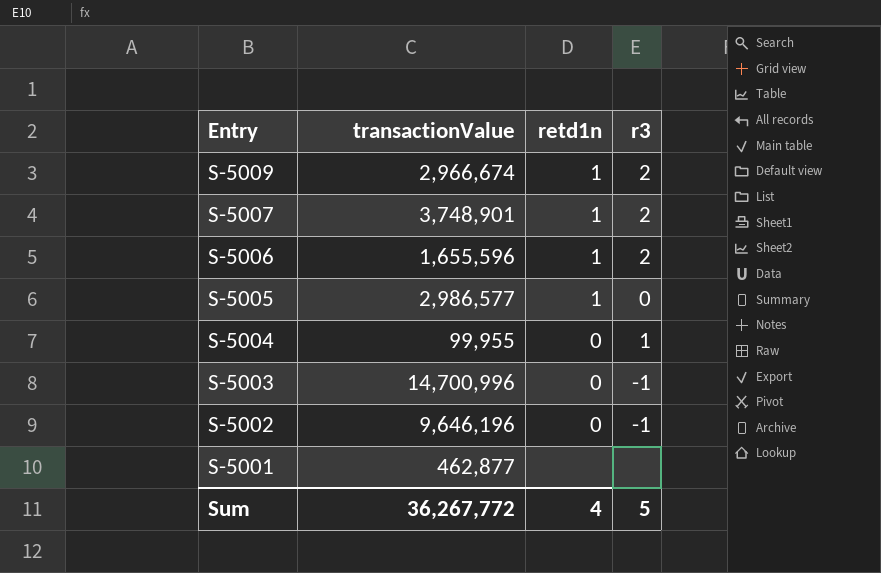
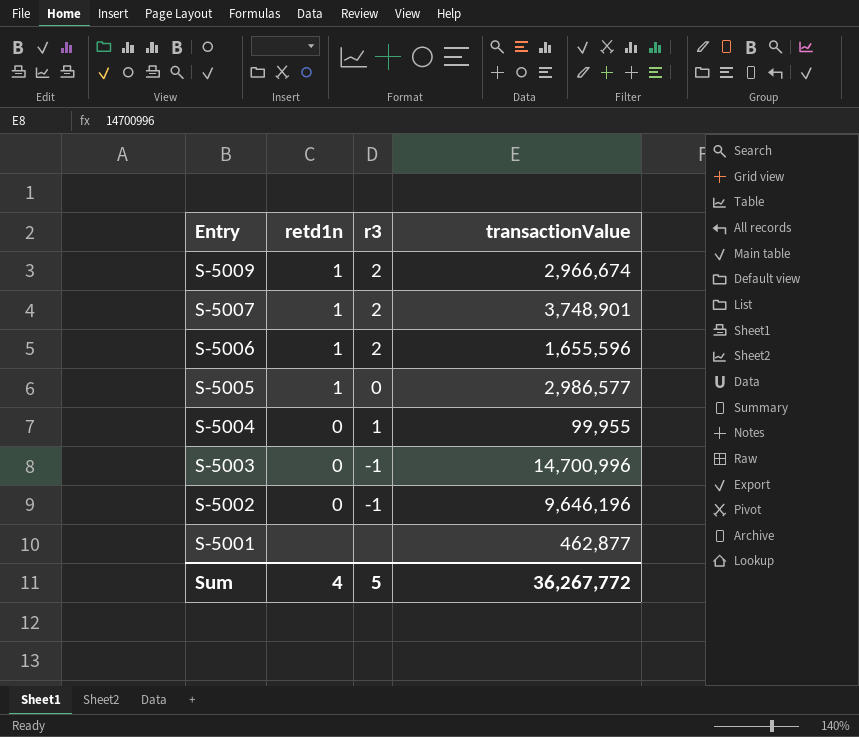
column transactionValue | position: 2 -> 4

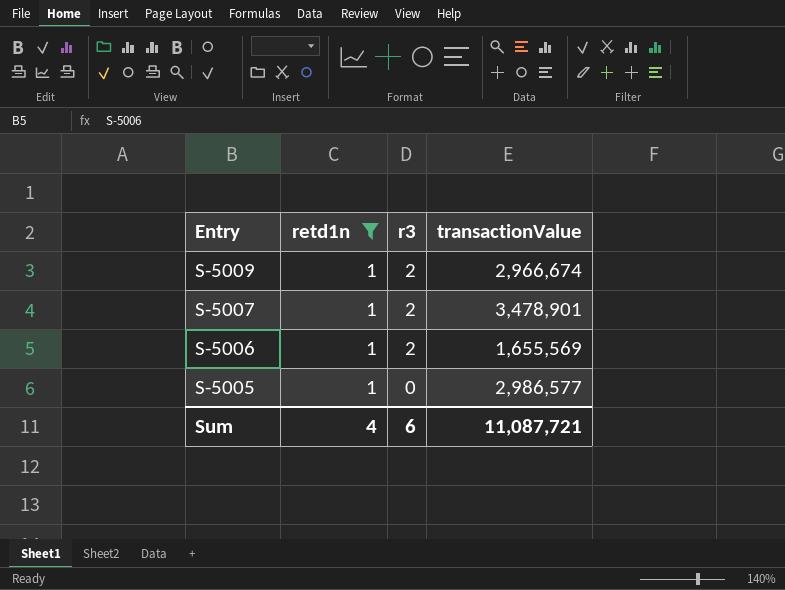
filter: none -> retd1n = 1
S-5007 | transactionValue: 3,748,901 -> 3,478,901
S-5006 | transactionValue: 1,655,596 -> 1,655,569
Sum | r3: 5 -> 6
Sum | transactionValue: 36,267,772 -> 11,087,721

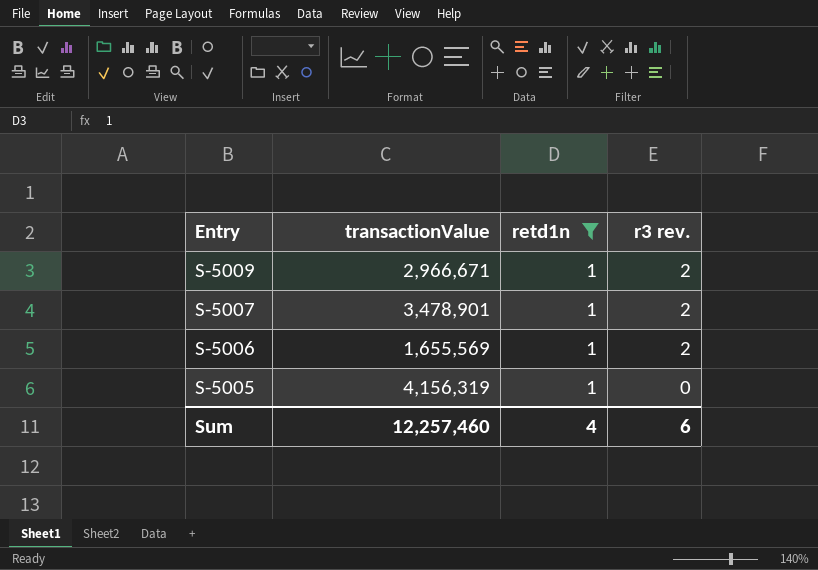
column transactionValue | position: 4 -> 2
column name: r3 -> r3 rev.
S-5009 | transactionValue: 2,966,674 -> 2,966,671
S-5005 | transactionValue: 2,986,577 -> 4,156,319
Sum | transactionValue: 11,087,721 -> 12,257,460

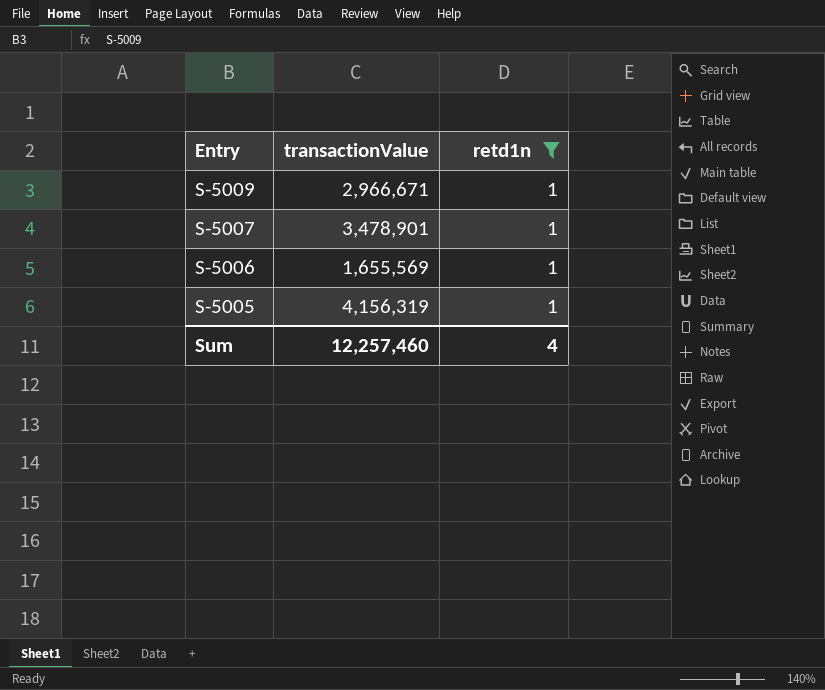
column r3 rev. | position: 4 -> none

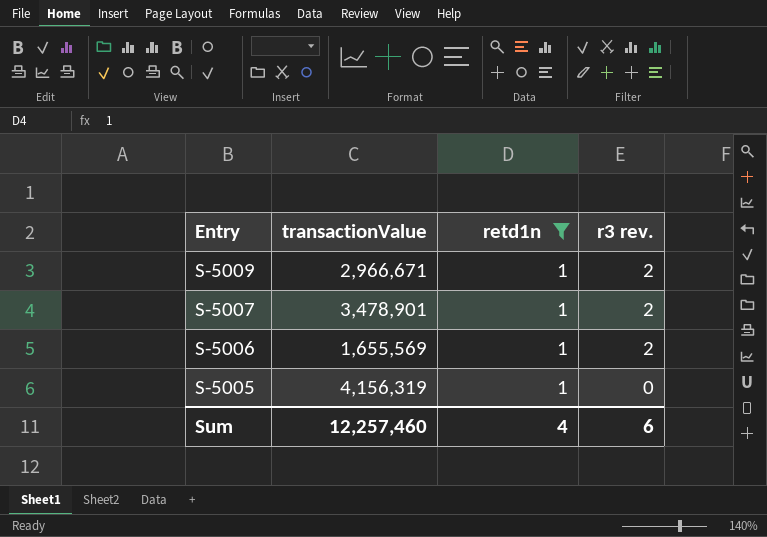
column r3 rev. | position: none -> 4

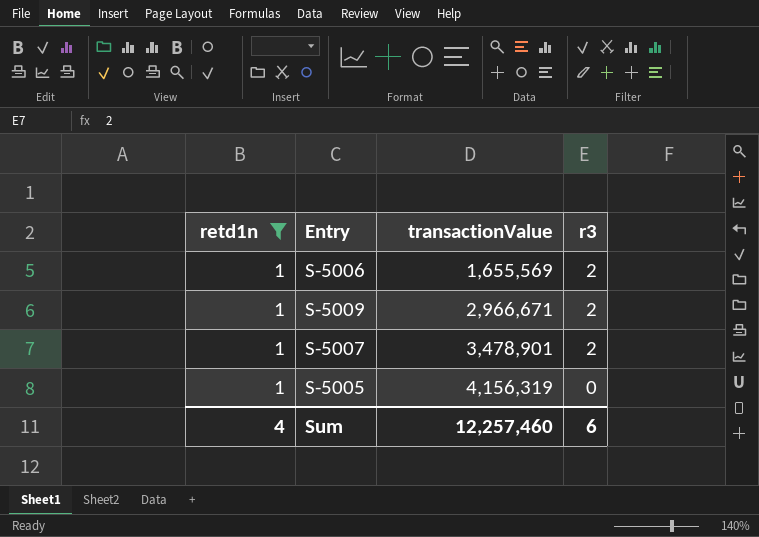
row order: Entry descending -> transactionValue ascending
column retd1n | position: 3 -> 1
column name: r3 rev. -> r3

